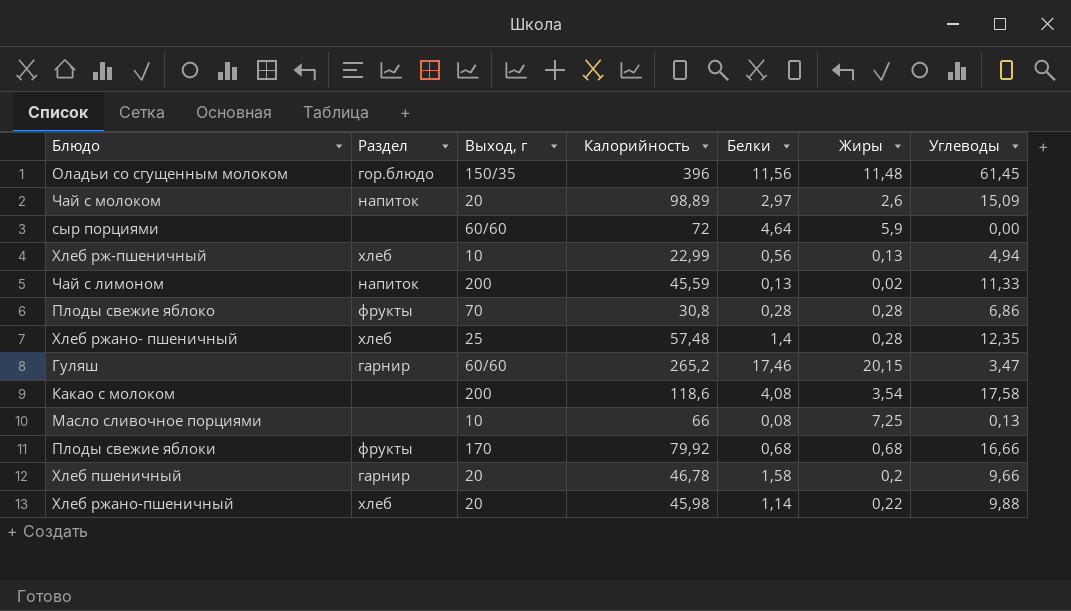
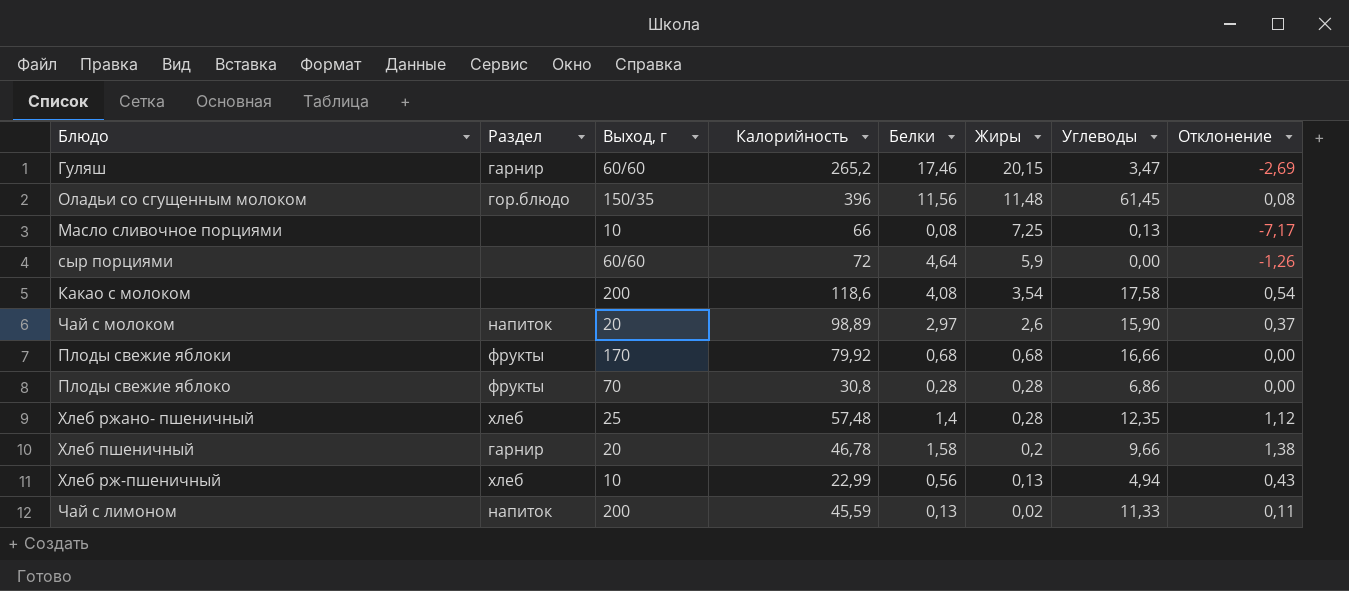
row order: none -> Жиры descending
column Отклонение | formula: none -> [Белки] - [Жиры]
row Хлеб ржано-пшеничный: хлеб | 20 | 45,98 | 1,14 | 0,22 | 9,88 -> none
Чай с молоком | Углеводы: 15,09 -> 15,90

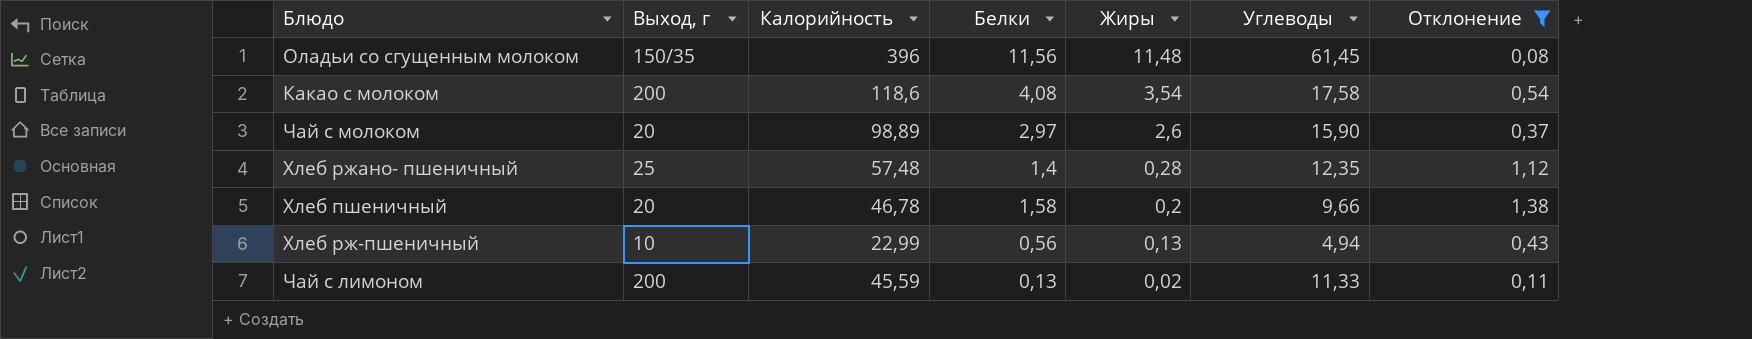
filter: none -> Отклонение >= 0,08
column Раздел | position: 2 -> none

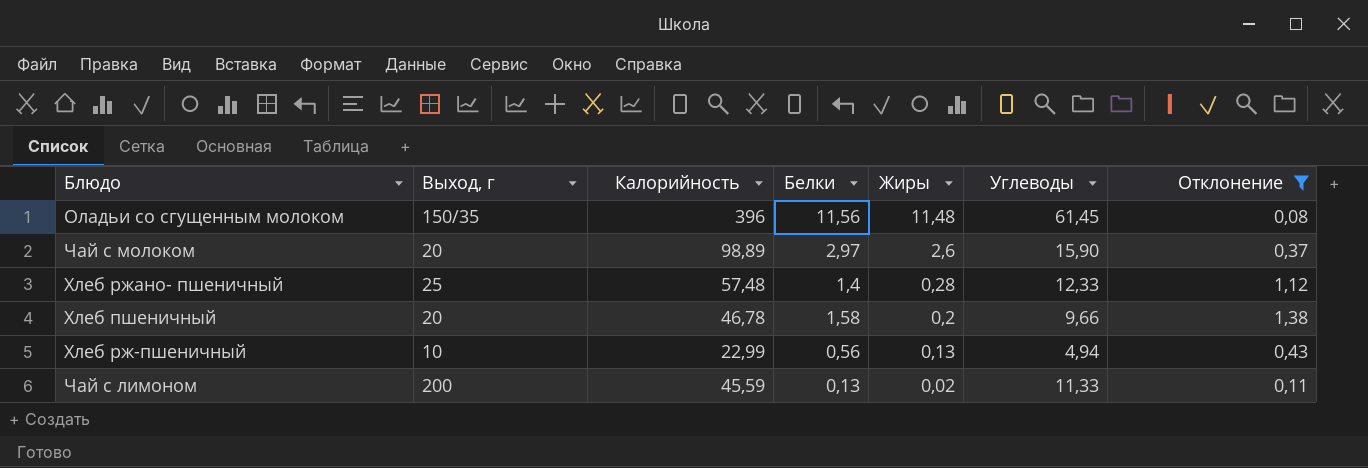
row Какао с молоком: 200 | 118,6 | 4,08 | 3,54 | 17,58 | 0,54 -> none
Хлеб ржано- пшеничный | Углеводы: 12,35 -> 12,33

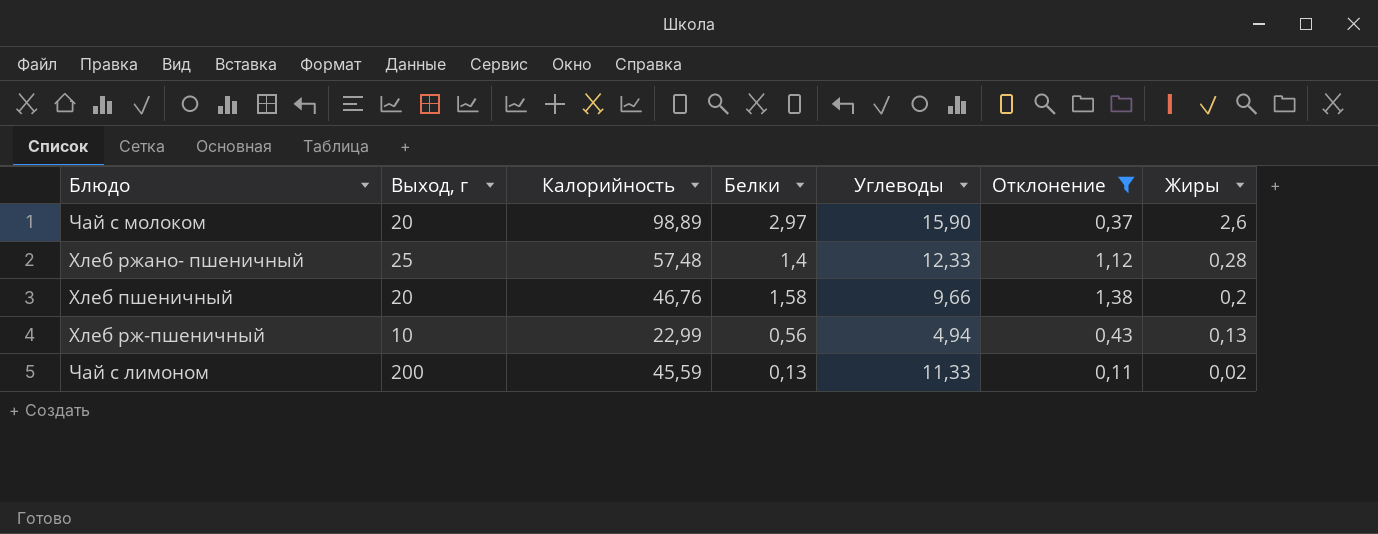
column Жиры | position: 5 -> 7
row Оладьи со сгущенным молоком: 150/35 | 396 | 11,56 | 11,48 | 61,45 | 0,08 -> none
Хлеб пшеничный | Калорийность: 46,78 -> 46,76

